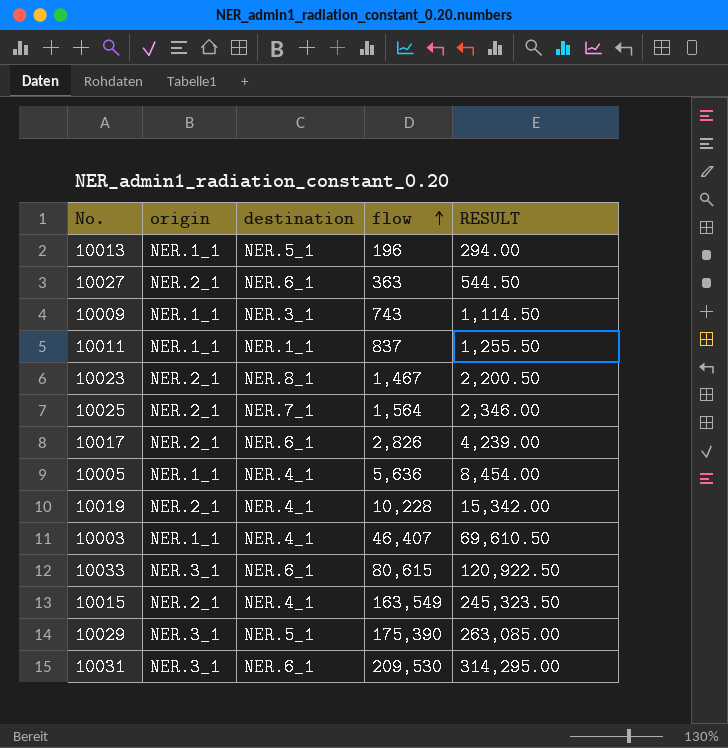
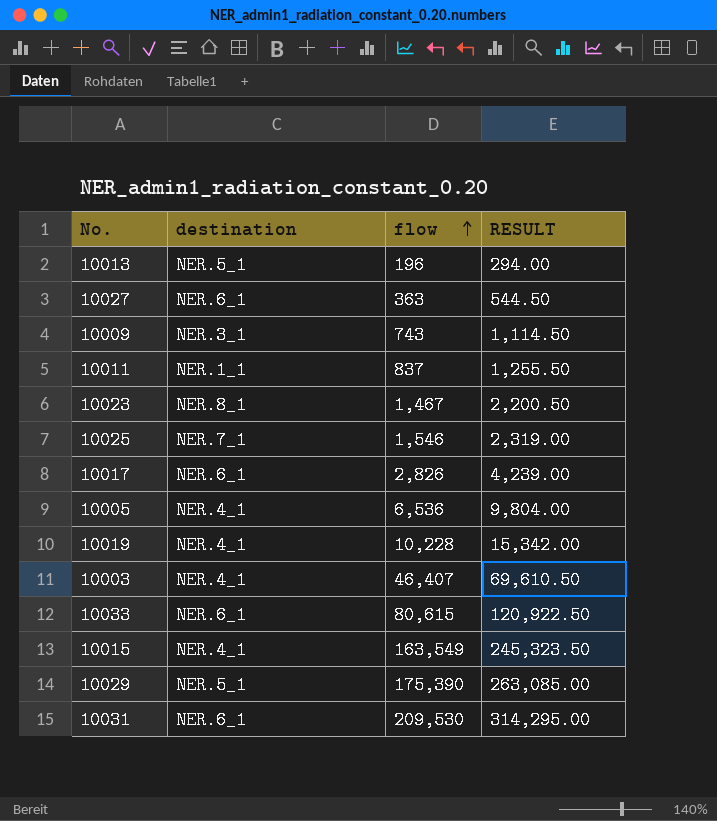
column origin | position: 2 -> none
10025 | flow: 1,564 -> 1,546
10025 | RESULT: 2,346.00 -> 2,319.00
10005 | flow: 5,636 -> 6,536
10005 | RESULT: 8,454.00 -> 9,804.00

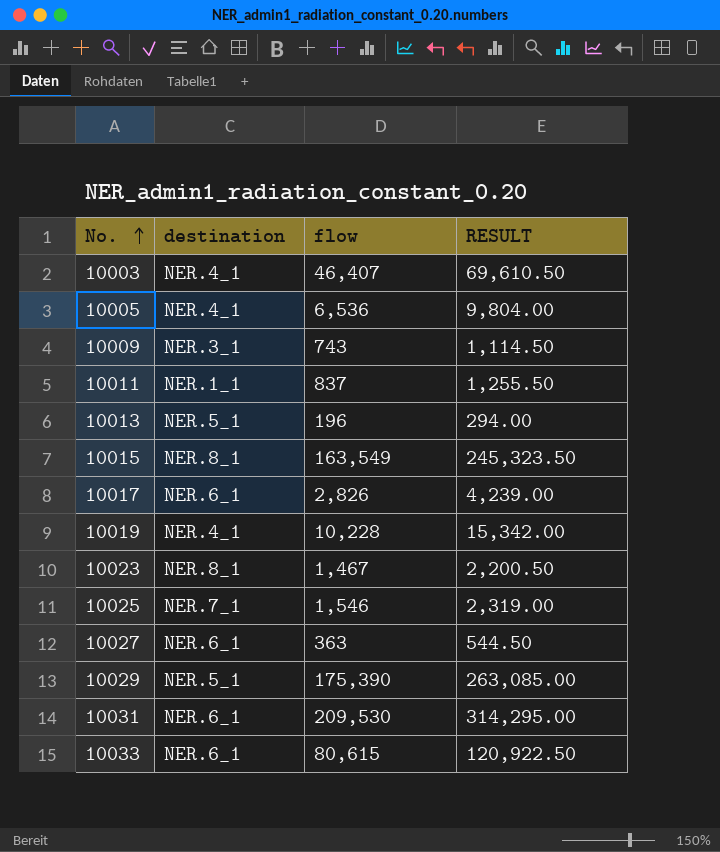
row order: flow ascending -> No. ascending
10015 | destination: NER.4_1 -> NER.8_1

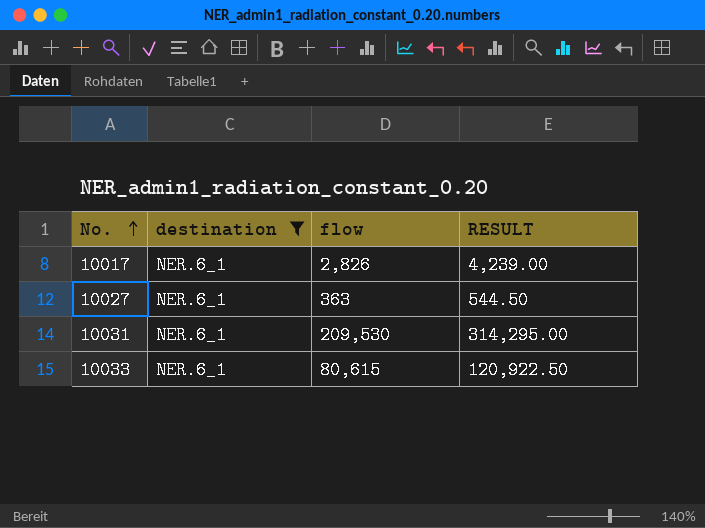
filter: none -> destination = NER.6_1

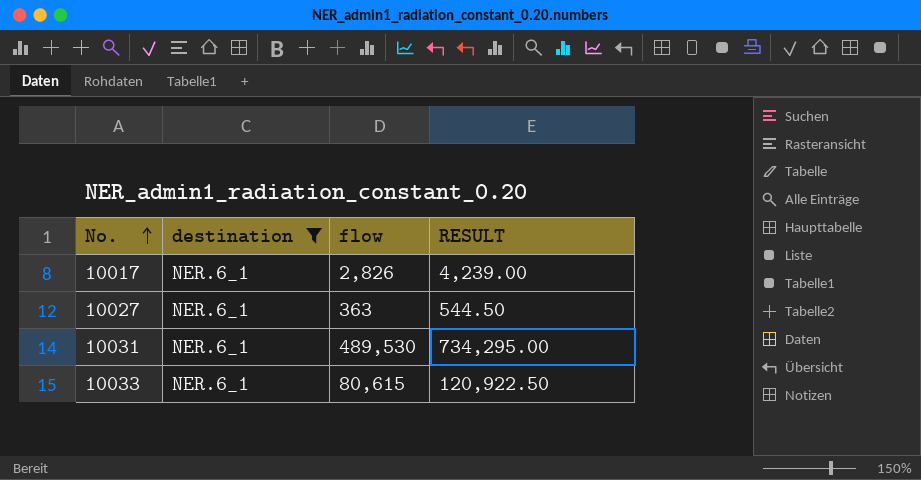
10031 | flow: 209,530 -> 489,530
10031 | RESULT: 314,295.00 -> 734,295.00

